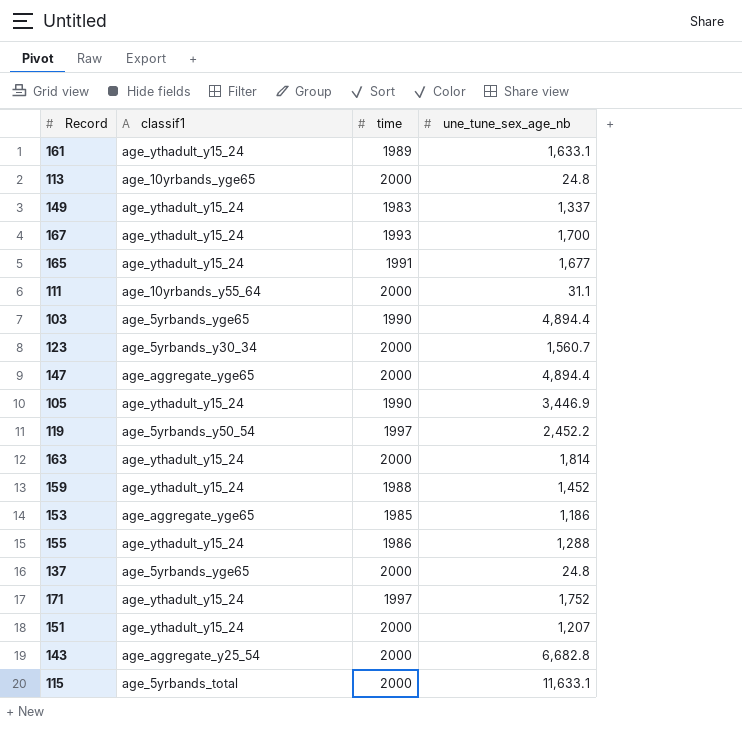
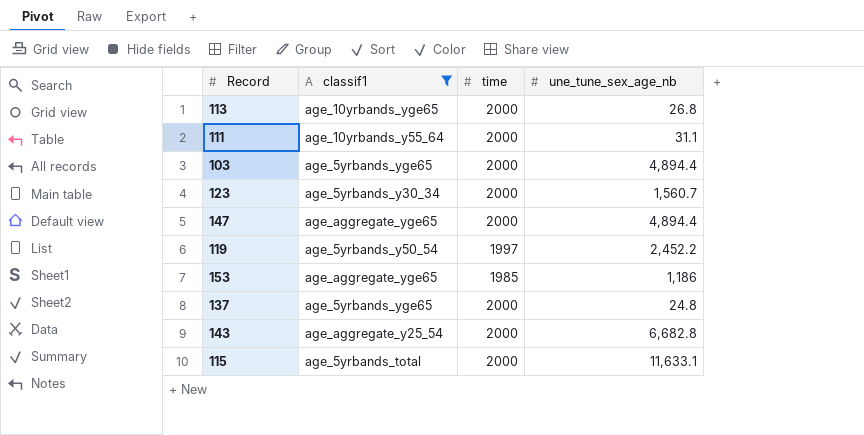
filter: none -> classif1 != age_ythadult_y15_24
113 | une_tune_sex_age_nb: 24.8 -> 26.8
103 | time: 1990 -> 2000

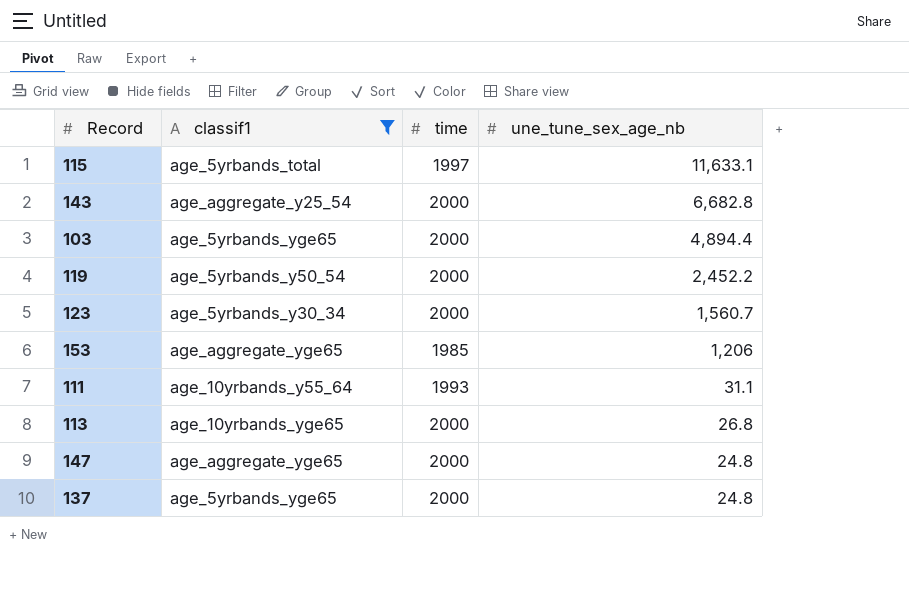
row order: none -> une_tune_sex_age_nb descending
115 | time: 2000 -> 1997
119 | time: 1997 -> 2000
153 | une_tune_sex_age_nb: 1,186 -> 1,206
111 | time: 2000 -> 1993
147 | une_tune_sex_age_nb: 4,894.4 -> 24.8

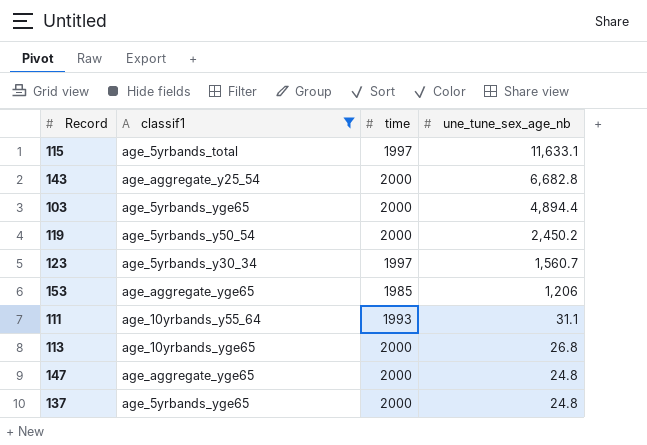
119 | une_tune_sex_age_nb: 2,452.2 -> 2,450.2
123 | time: 2000 -> 1997

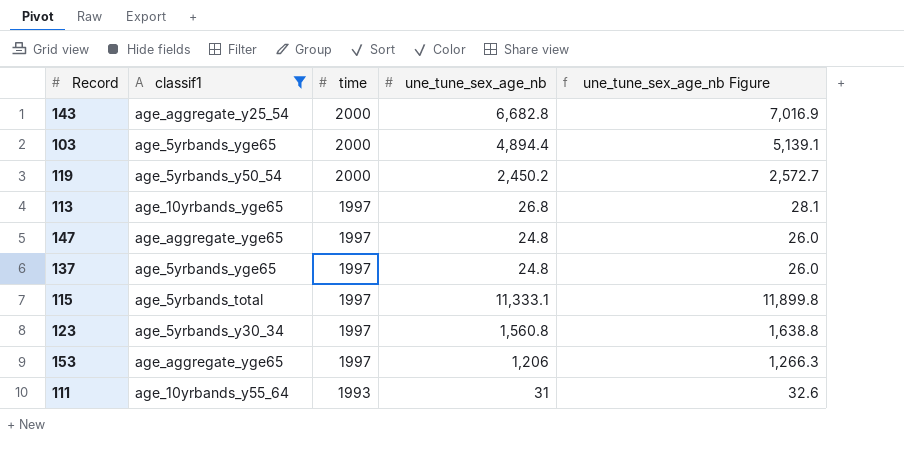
row order: une_tune_sex_age_nb descending -> time descending
column une_tune_sex_age_nb Figure | formula: none -> [une_tune_sex_age_nb] * 1.05
113 | time: 2000 -> 1997
147 | time: 2000 -> 1997
137 | time: 2000 -> 1997
115 | une_tune_sex_age_nb: 11,633.1 -> 11,333.1
123 | une_tune_sex_age_nb: 1,560.7 -> 1,560.8
153 | time: 1985 -> 1997
111 | une_tune_sex_age_nb: 31.1 -> 31

